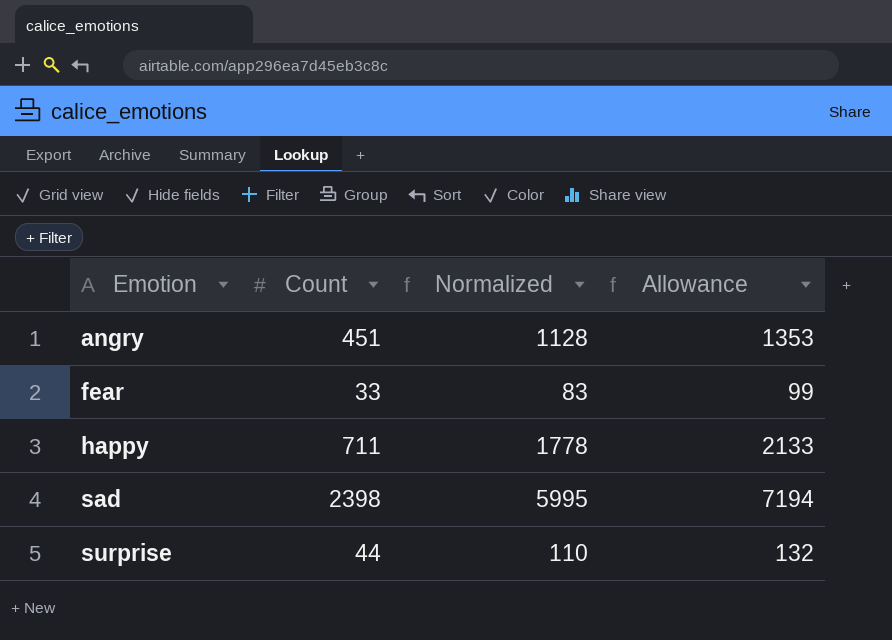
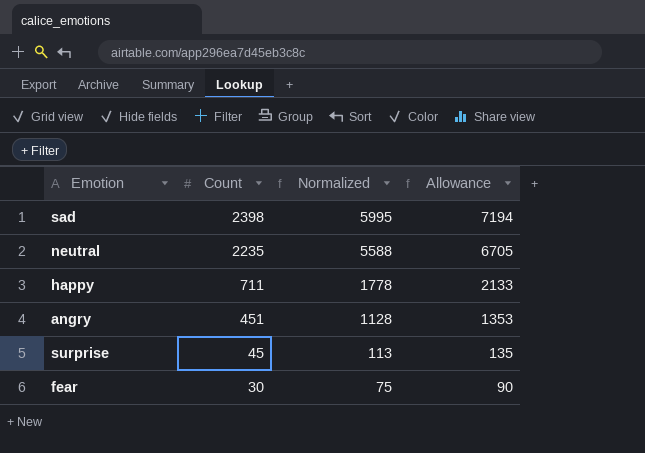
row order: Emotion ascending -> Count descending
row neutral: none -> 2235 | 5588 | 6705
surprise | Count: 44 -> 45
surprise | Normalized: 110 -> 113
surprise | Allowance: 132 -> 135
fear | Count: 33 -> 30
fear | Normalized: 83 -> 75
fear | Allowance: 99 -> 90

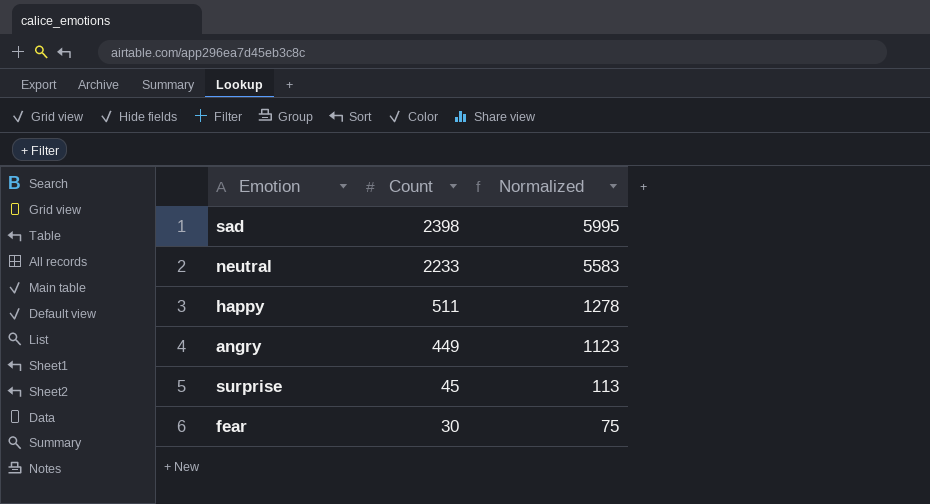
column Allowance | formula: [Count] * 3 -> none
neutral | Count: 2235 -> 2233
neutral | Normalized: 5588 -> 5583
happy | Count: 711 -> 511
happy | Normalized: 1778 -> 1278
angry | Count: 451 -> 449
angry | Normalized: 1128 -> 1123

